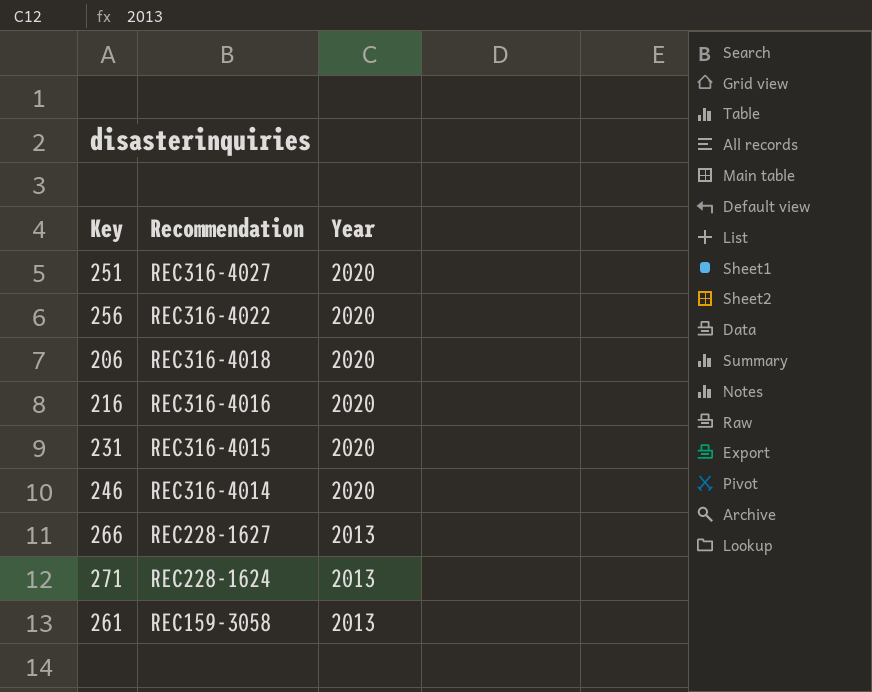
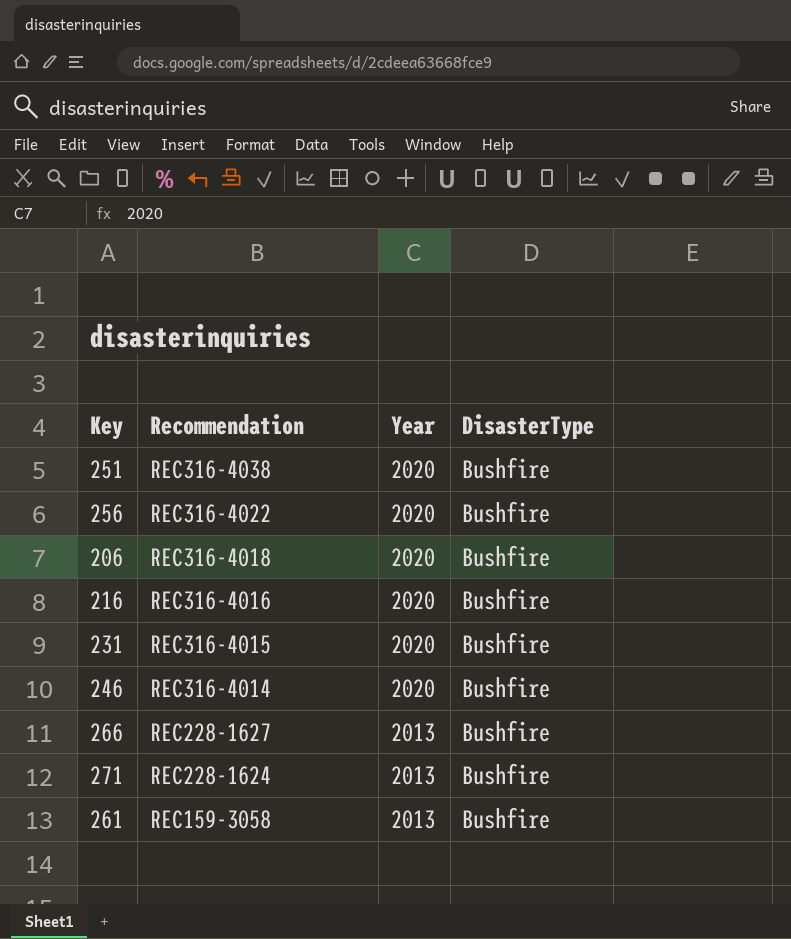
column DisasterType | position: none -> 4
251 | Recommendation: REC316-4027 -> REC316-4038

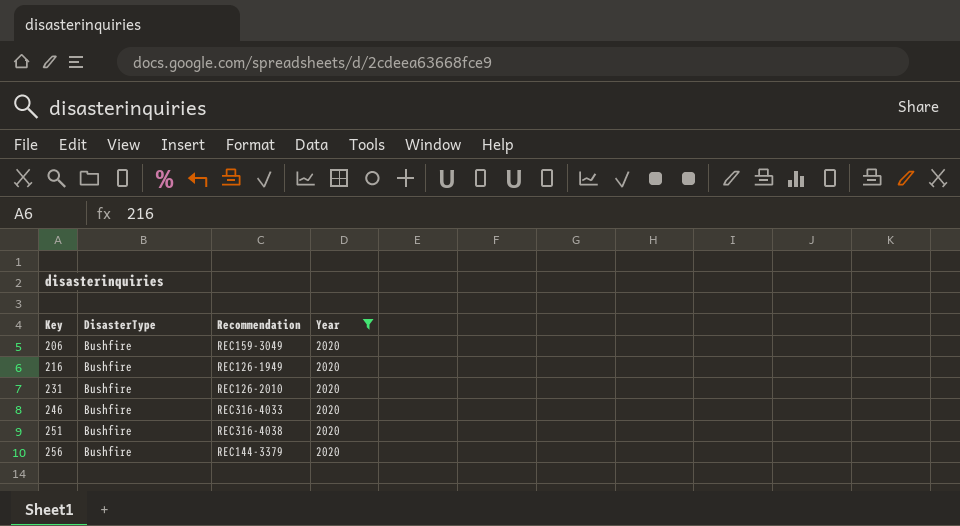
filter: none -> Year = 2020
row order: Recommendation descending -> Key ascending
column DisasterType | position: 4 -> 2
206 | Recommendation: REC316-4018 -> REC159-3049
216 | Recommendation: REC316-4016 -> REC126-1949
231 | Recommendation: REC316-4015 -> REC126-2010
246 | Recommendation: REC316-4014 -> REC316-4033
256 | Recommendation: REC316-4022 -> REC144-3379

